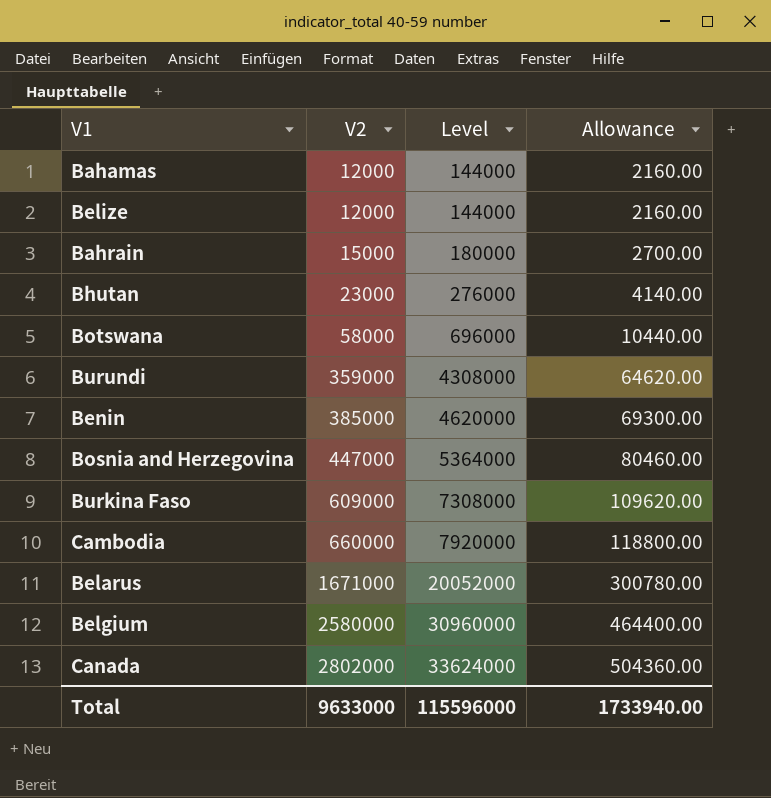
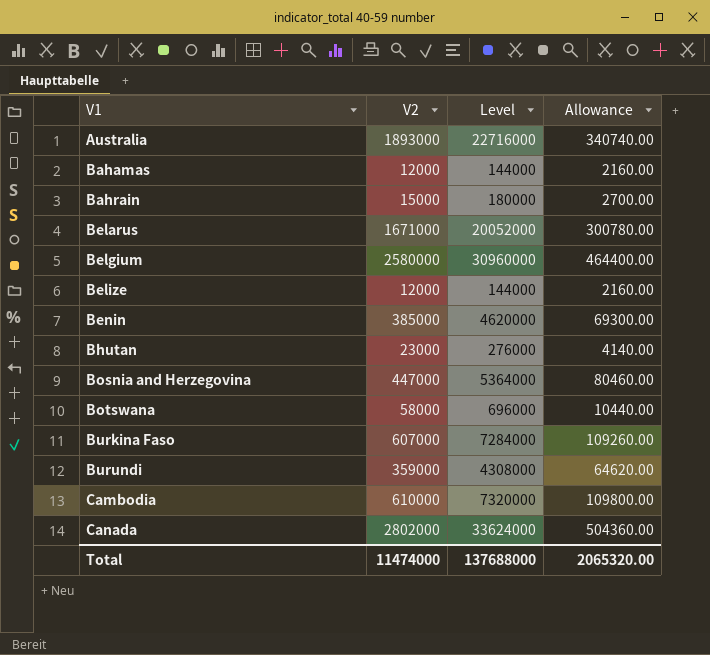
row order: V2 ascending -> V1 ascending
row Australia: none -> 1893000 | 22716000 | 340740.00
Burkina Faso | V2: 609000 -> 607000
Burkina Faso | Level: 7308000 -> 7284000
Burkina Faso | Allowance: 109620.00 -> 109260.00
Cambodia | V2: 660000 -> 610000
Cambodia | Level: 7920000 -> 7320000
Cambodia | Allowance: 118800.00 -> 109800.00
Total | V2: 9633000 -> 11474000
Total | Level: 115596000 -> 137688000
Total | Allowance: 1733940.00 -> 2065320.00

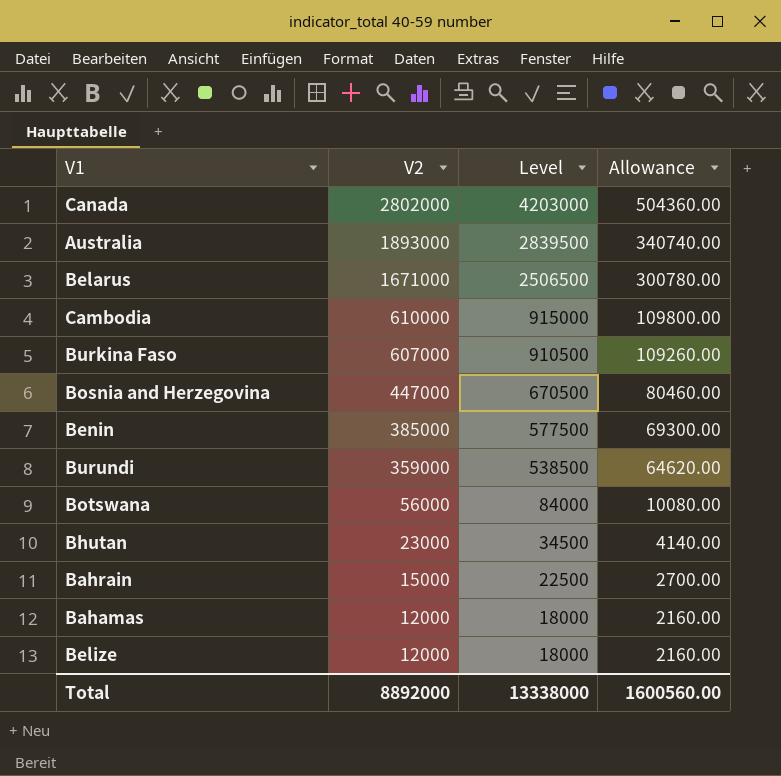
row order: V1 ascending -> V2 descending
column Level | formula: [V2] * 12 -> [V2] * 1.5
row Belgium: 2580000 | 30960000 | 464400.00 -> none
Botswana | V2: 58000 -> 56000
Botswana | Allowance: 10440.00 -> 10080.00
Total | V2: 11474000 -> 8892000
Total | Level: 137688000 -> 13338000
Total | Allowance: 2065320.00 -> 1600560.00

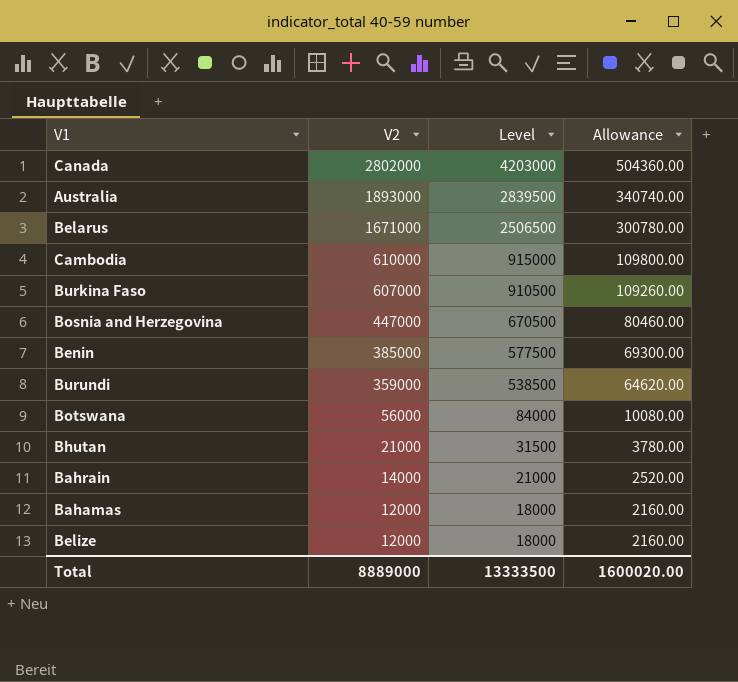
Bhutan | V2: 23000 -> 21000
Bhutan | Level: 34500 -> 31500
Bhutan | Allowance: 4140.00 -> 3780.00
Bahrain | V2: 15000 -> 14000
Bahrain | Level: 22500 -> 21000
Bahrain | Allowance: 2700.00 -> 2520.00
Total | V2: 8892000 -> 8889000
Total | Level: 13338000 -> 13333500
Total | Allowance: 1600560.00 -> 1600020.00

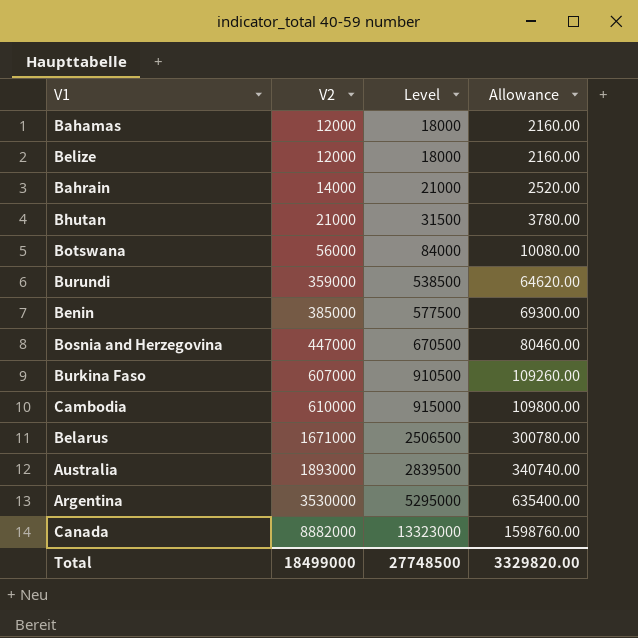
row order: V2 descending -> V2 ascending
row Argentina: none -> 3530000 | 5295000 | 635400.00
Canada | V2: 2802000 -> 8882000
Canada | Level: 4203000 -> 13323000
Canada | Allowance: 504360.00 -> 1598760.00
Total | V2: 8889000 -> 18499000
Total | Level: 13333500 -> 27748500
Total | Allowance: 1600020.00 -> 3329820.00

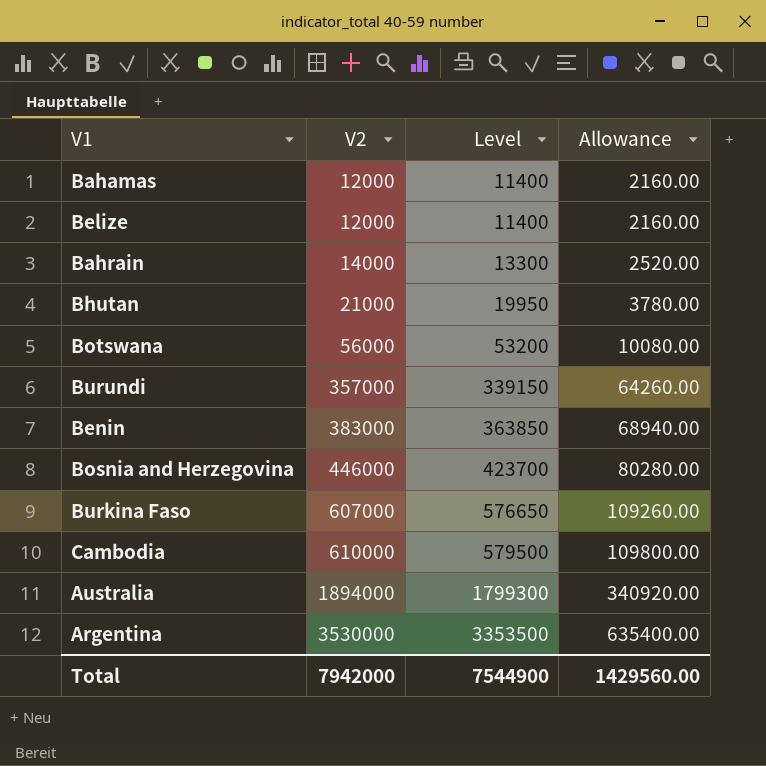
column Level | formula: [V2] * 1.5 -> [V2] * 0.95
row Belarus: 1671000 | 2506500 | 300780.00 -> none
row Canada: 8882000 | 13323000 | 1598760.00 -> none
Burundi | V2: 359000 -> 357000
Burundi | Allowance: 64620.00 -> 64260.00
Benin | V2: 385000 -> 383000
Benin | Allowance: 69300.00 -> 68940.00
Bosnia and Herzegovina | V2: 447000 -> 446000
Bosnia and Herzegovina | Allowance: 80460.00 -> 80280.00
Australia | V2: 1893000 -> 1894000
Australia | Allowance: 340740.00 -> 340920.00
Total | V2: 18499000 -> 7942000
Total | Level: 27748500 -> 7544900
Total | Allowance: 3329820.00 -> 1429560.00

